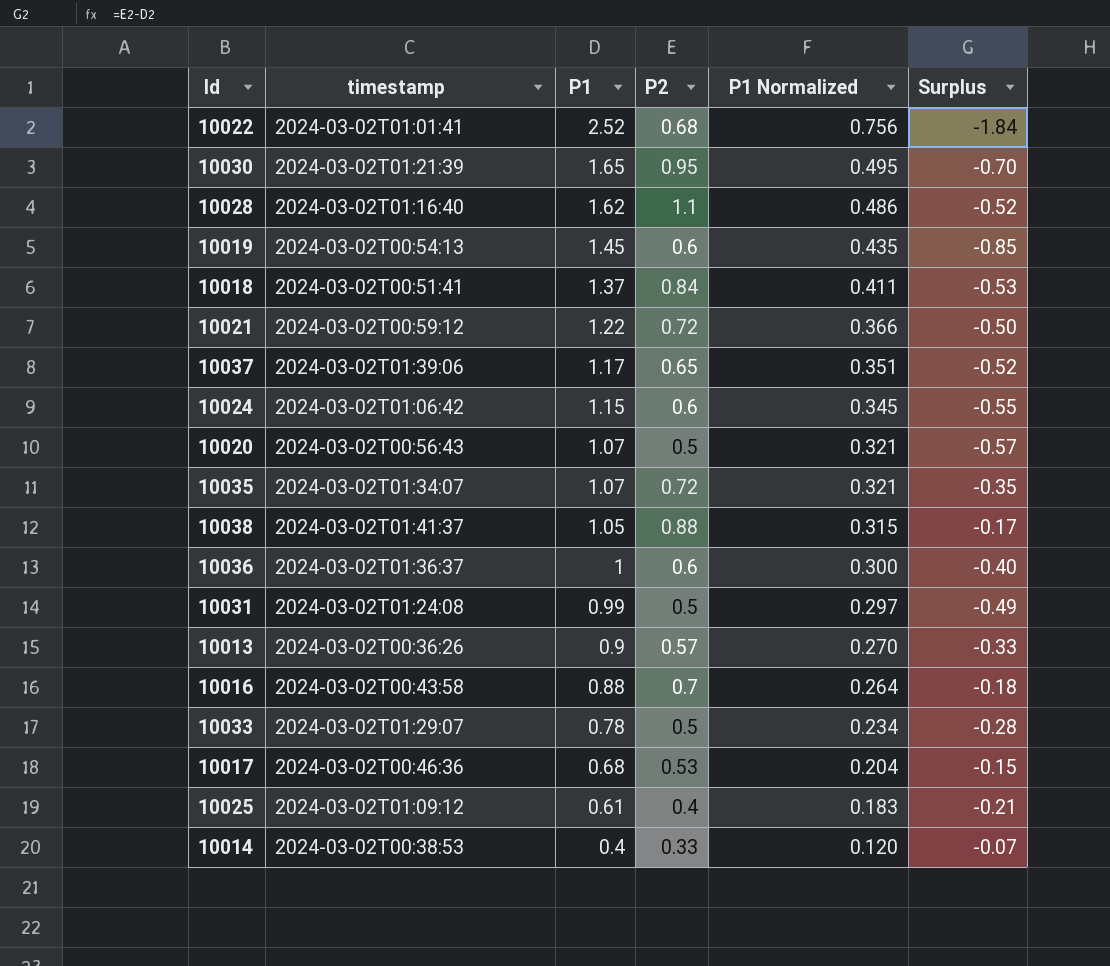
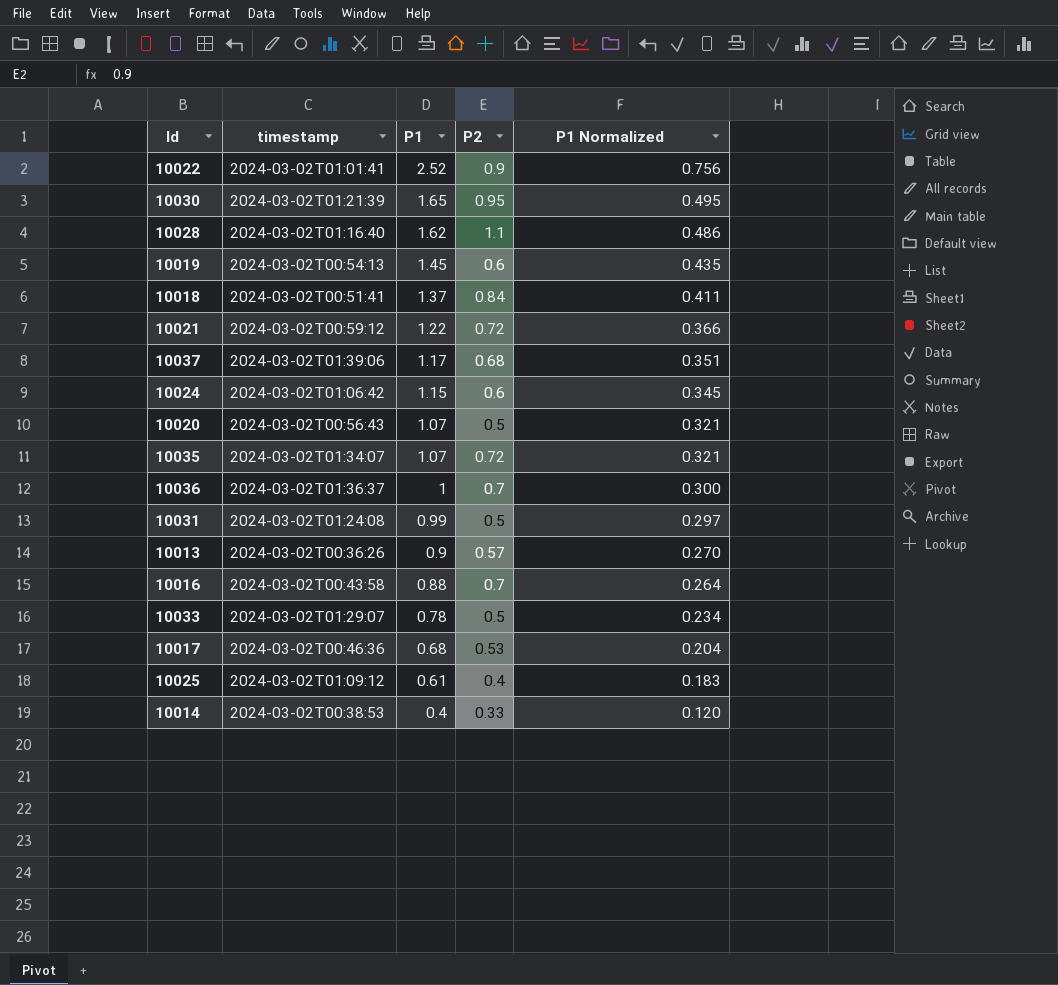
column Surplus | formula: [P2] - [P1] -> none
row 10038: 2024-03-02T01:41:37 | 1.05 | 0.88 | 0.315 | -0.17 -> none
10022 | P2: 0.68 -> 0.9
10037 | P2: 0.65 -> 0.68
10036 | P2: 0.6 -> 0.7

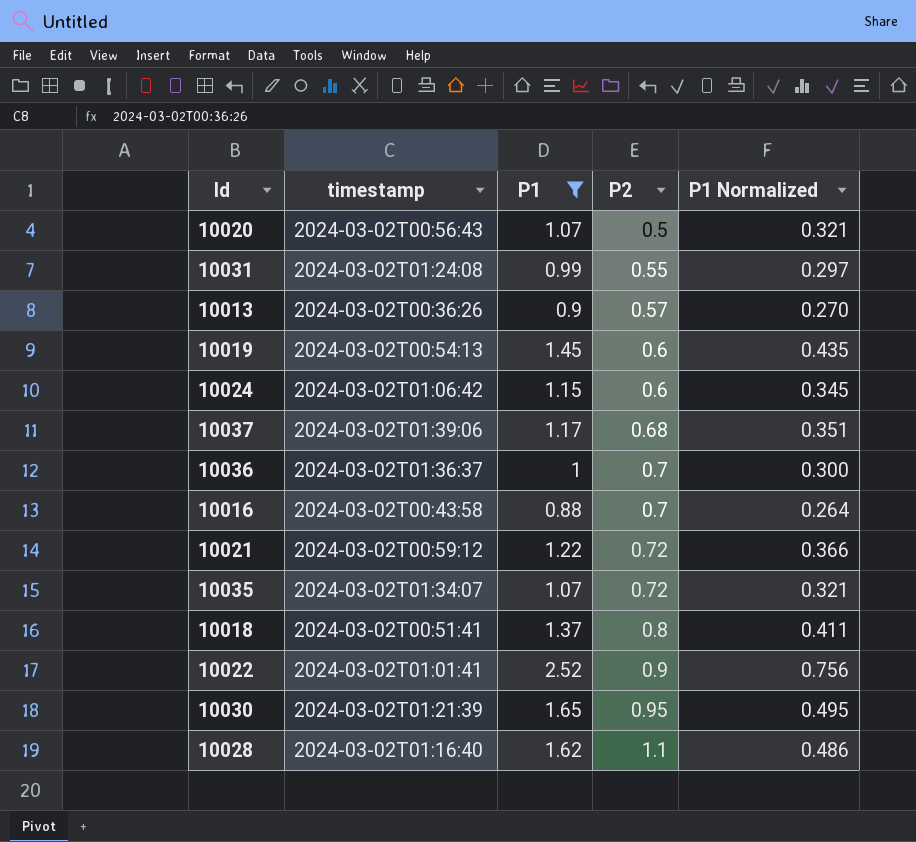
filter: none -> P1 >= 0.88
row order: P1 descending -> P2 ascending
10031 | P2: 0.5 -> 0.55
10018 | P2: 0.84 -> 0.8

